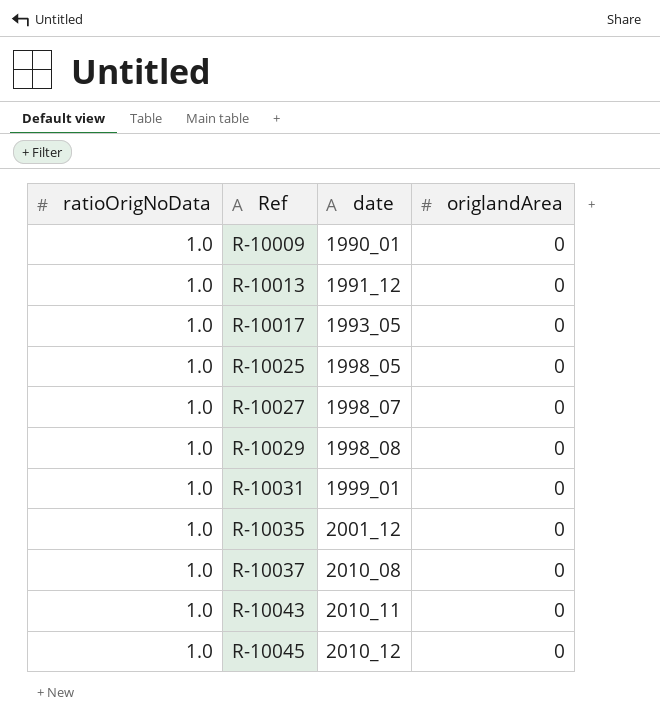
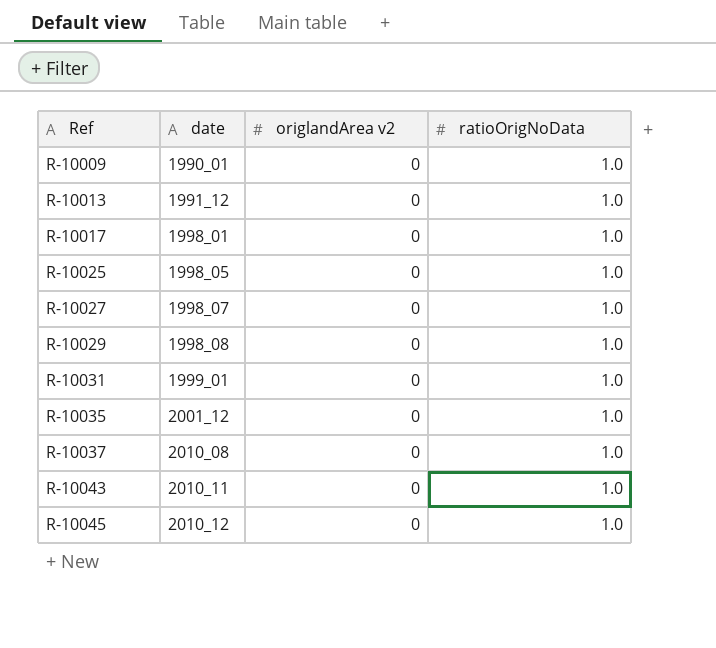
column name: origlandArea -> origlandArea v2
column ratioOrigNoData | position: 1 -> 4
R-10017 | date: 1993_05 -> 1998_01

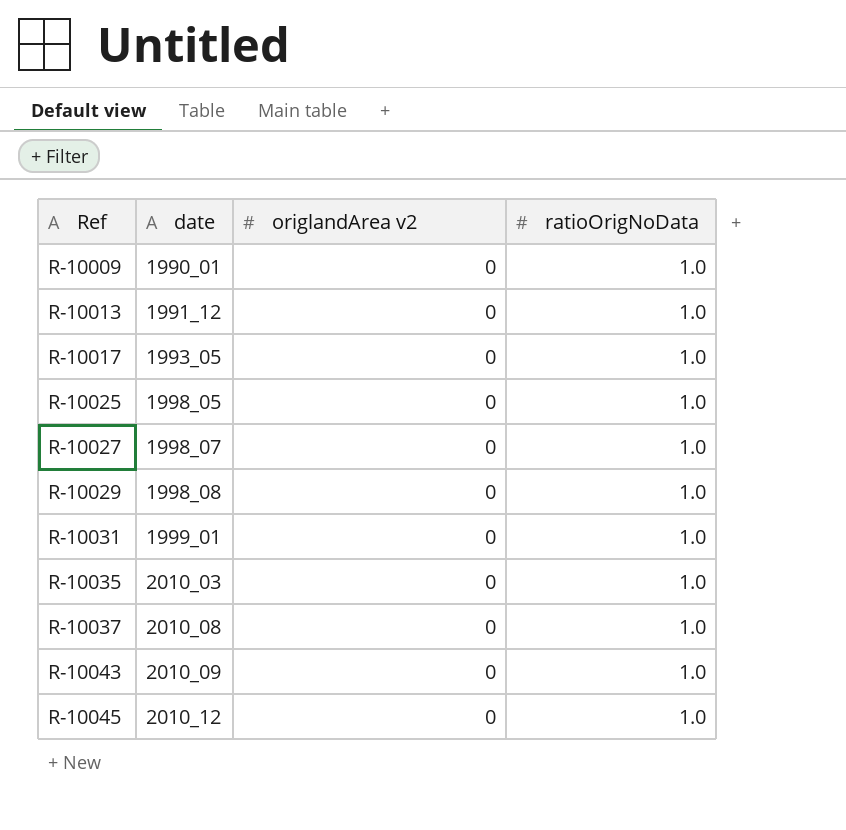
R-10017 | date: 1998_01 -> 1993_05
R-10035 | date: 2001_12 -> 2010_03
R-10043 | date: 2010_11 -> 2010_09

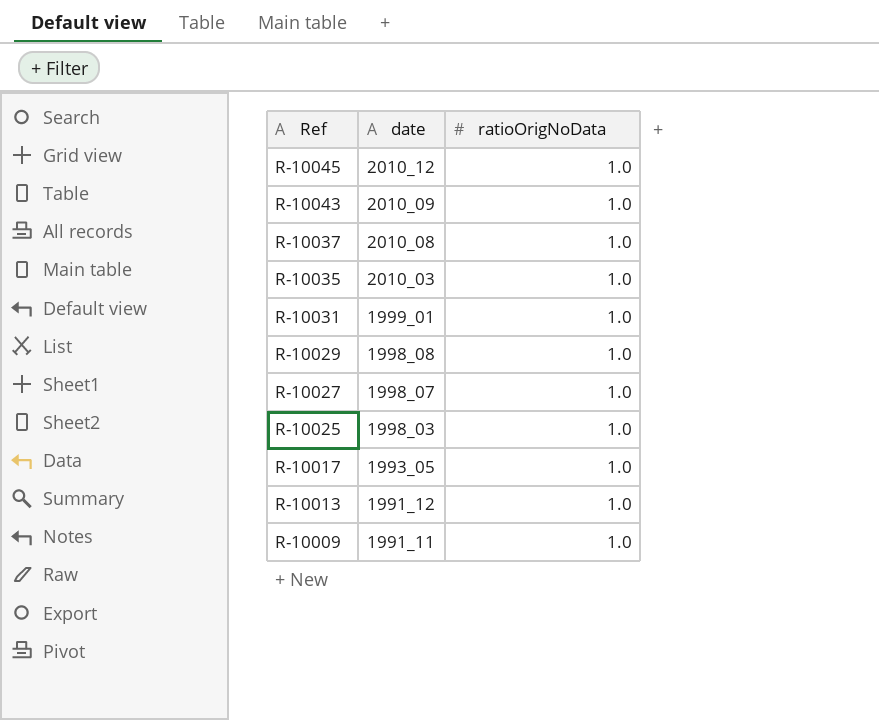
row order: Ref ascending -> Ref descending
column origlandArea v2 | position: 3 -> none
R-10025 | date: 1998_05 -> 1998_03
R-10009 | date: 1990_01 -> 1991_11

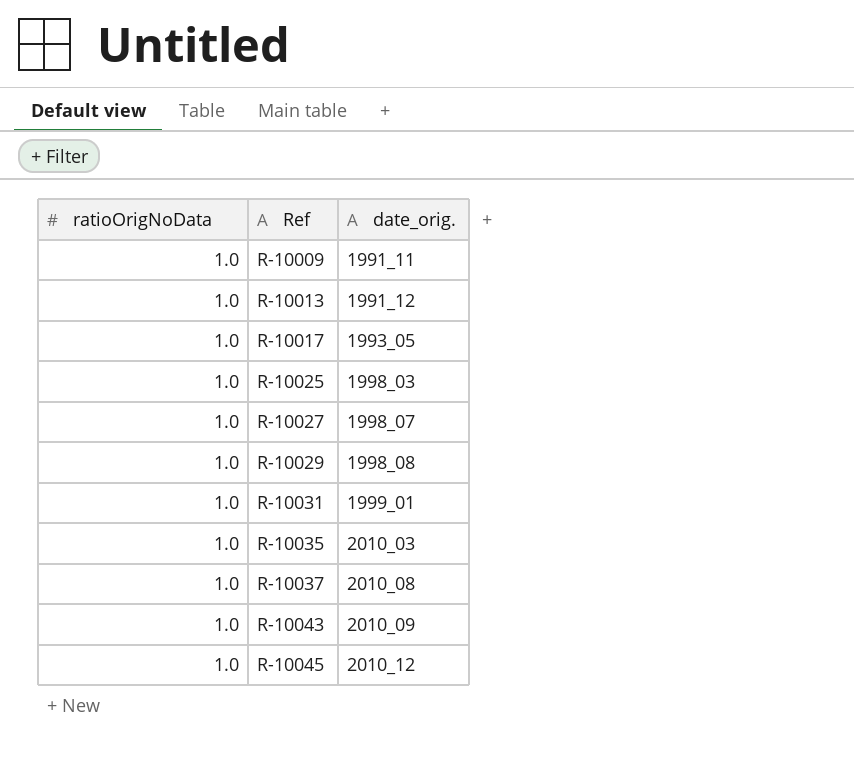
row order: Ref descending -> Ref ascending
column ratioOrigNoData | position: 3 -> 1
column name: date -> date_orig.

